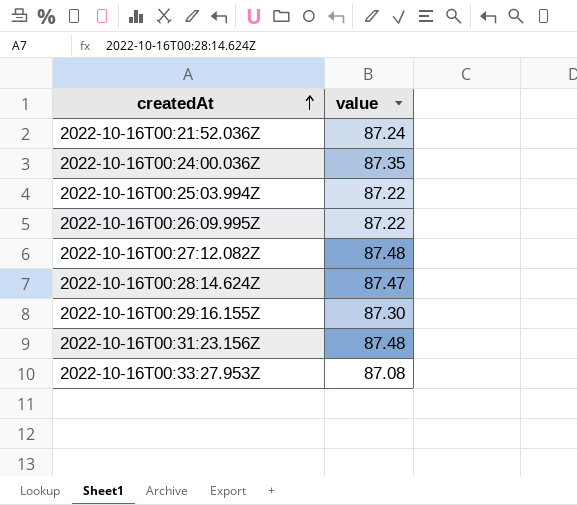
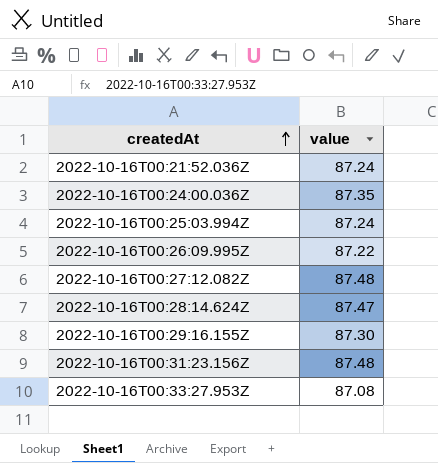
2022-10-16T00:25:03.994Z | value: 87.22 -> 87.24

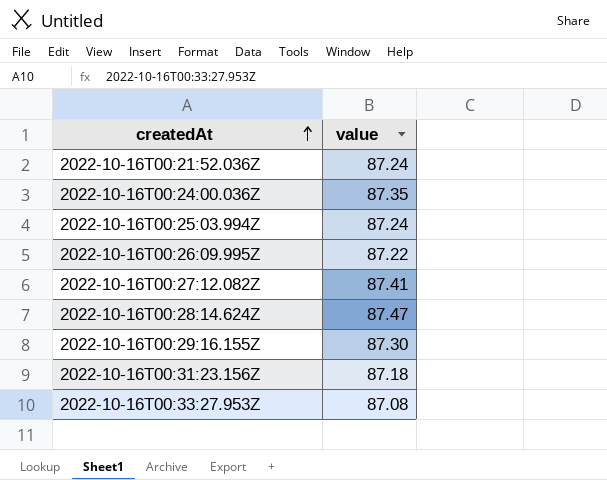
2022-10-16T00:27:12.082Z | value: 87.48 -> 87.41
2022-10-16T00:31:23.156Z | value: 87.48 -> 87.18

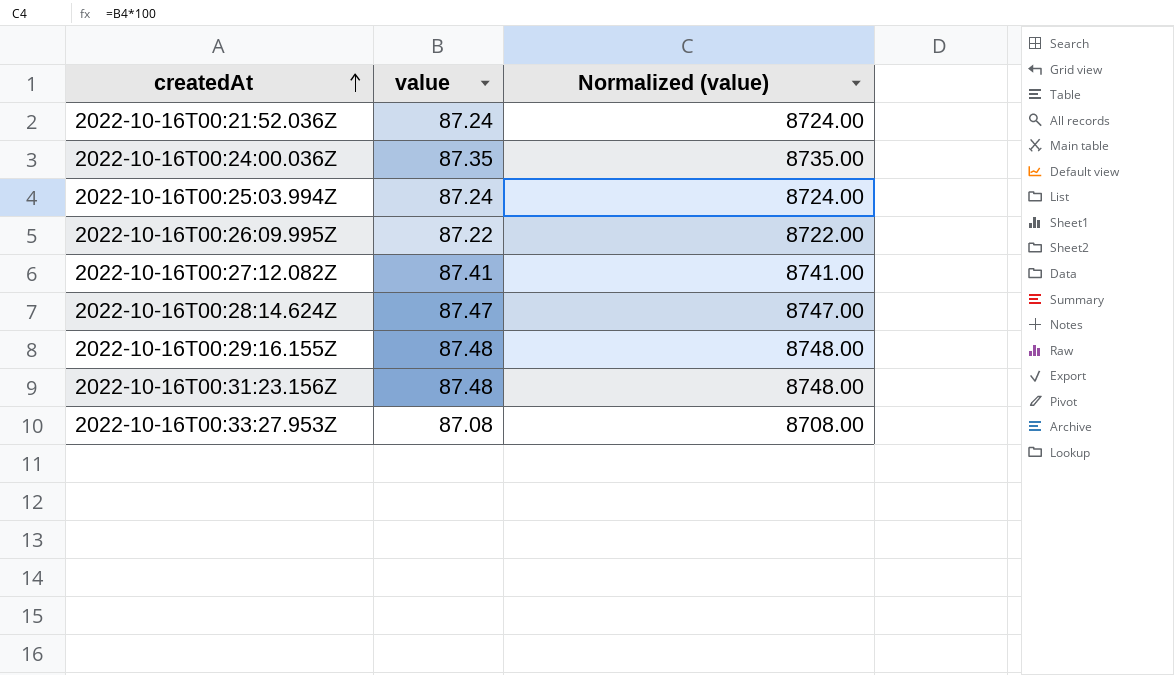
column Normalized (value) | formula: none -> [value] * 100
2022-10-16T00:29:16.155Z | value: 87.30 -> 87.48
2022-10-16T00:31:23.156Z | value: 87.18 -> 87.48

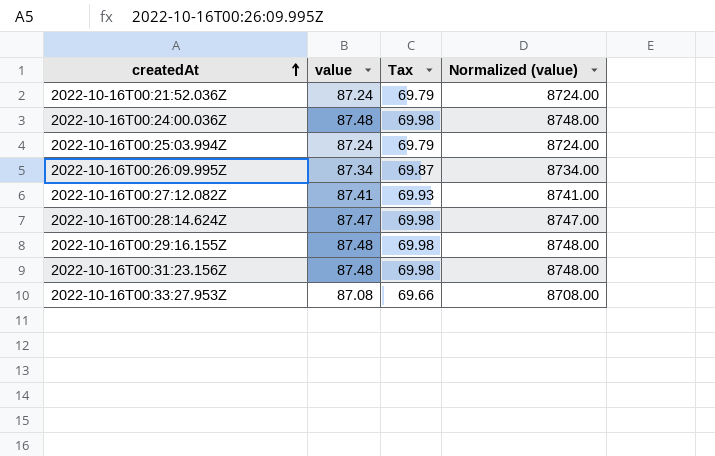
column Tax | formula: none -> [value] * 0.8
2022-10-16T00:24:00.036Z | value: 87.35 -> 87.48
2022-10-16T00:24:00.036Z | Normalized (value): 8735.00 -> 8748.00
2022-10-16T00:26:09.995Z | value: 87.22 -> 87.34
2022-10-16T00:26:09.995Z | Normalized (value): 8722.00 -> 8734.00

